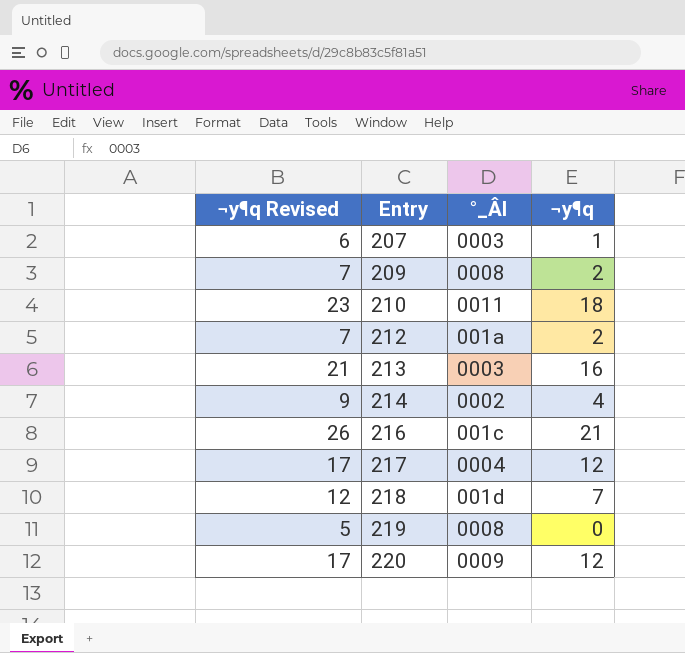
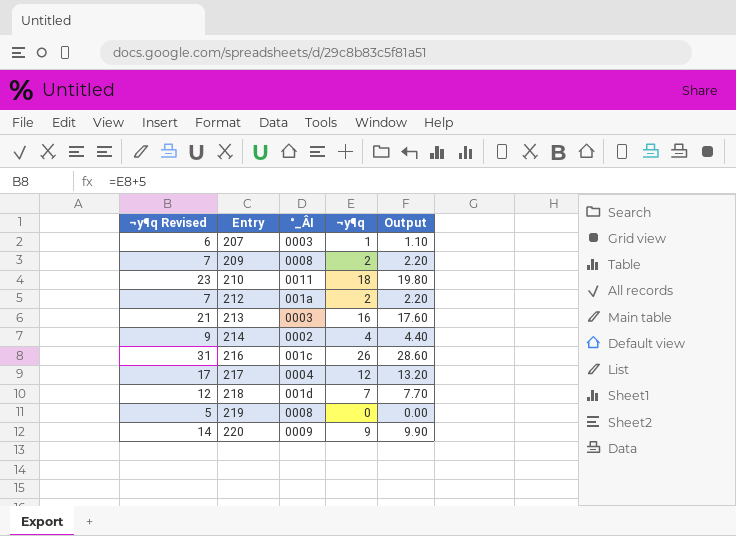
column Output | formula: none -> [¬y¶q] * 1.1
216 | ¬y¶q Revised: 26 -> 31
216 | ¬y¶q: 21 -> 26
220 | ¬y¶q Revised: 17 -> 14
220 | ¬y¶q: 12 -> 9

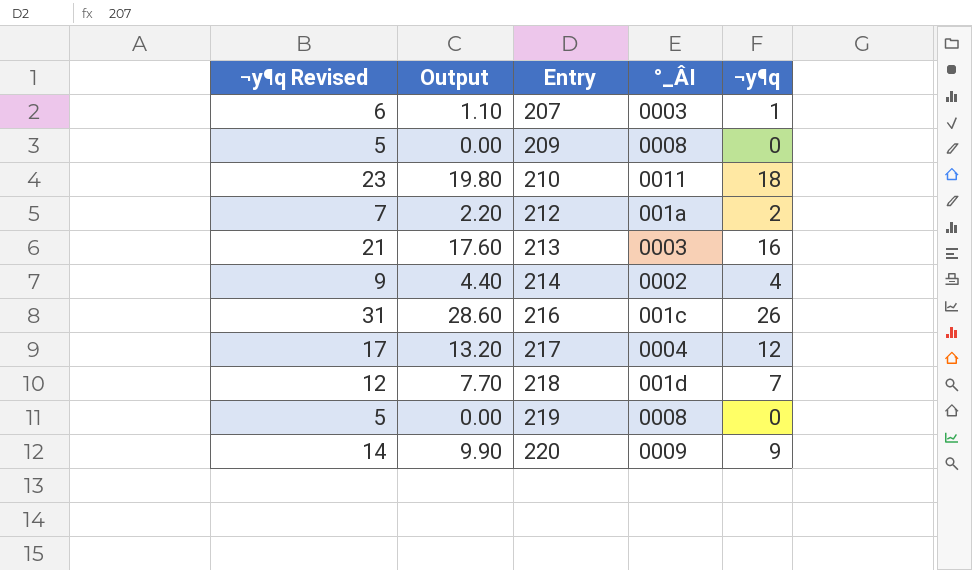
column Output | position: 5 -> 2
209 | ¬y¶q Revised: 7 -> 5
209 | Output: 2.20 -> 0.00
209 | ¬y¶q: 2 -> 0

